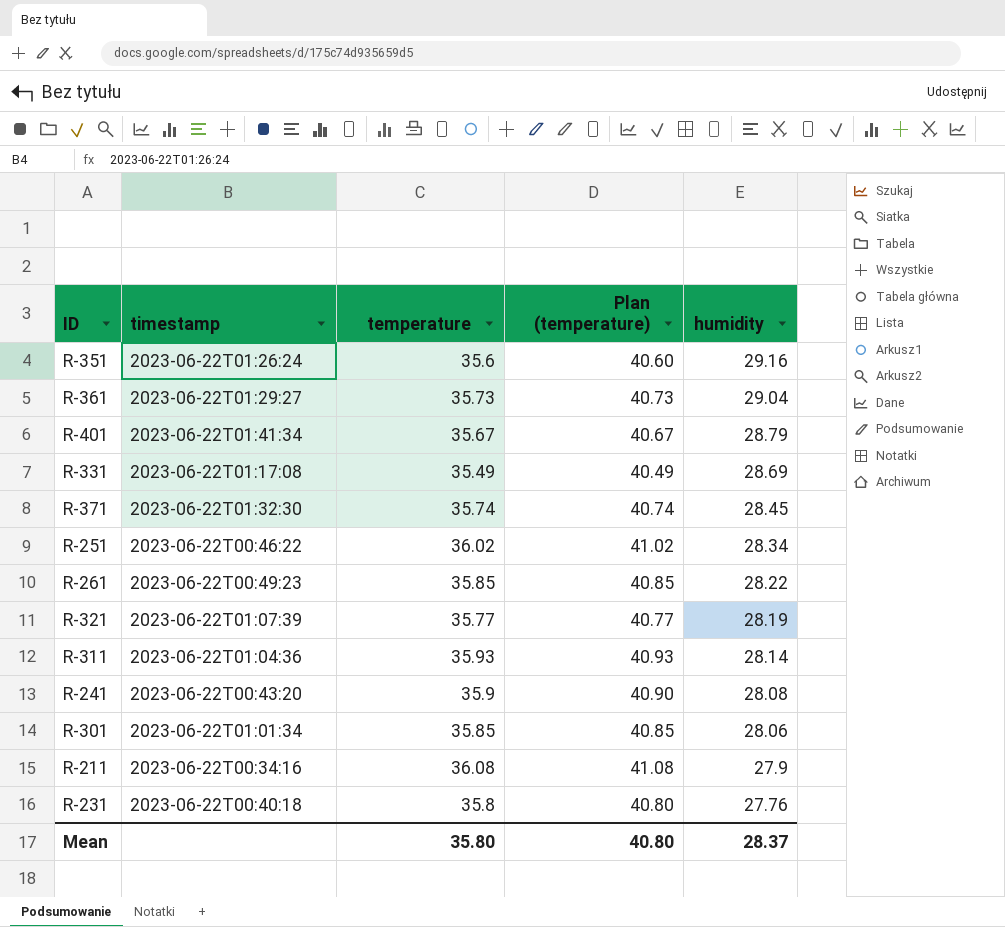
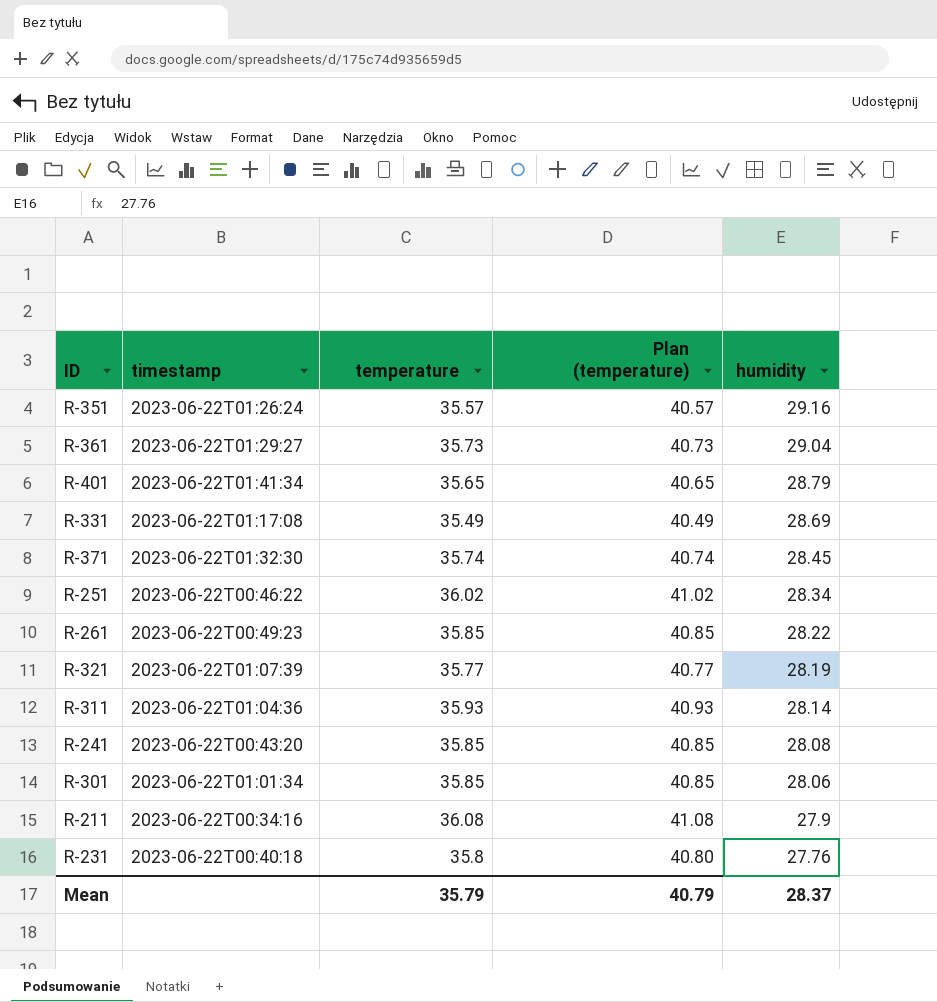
R-351 | temperature: 35.6 -> 35.57
R-351 | Plan (temperature): 40.60 -> 40.57
R-401 | temperature: 35.67 -> 35.65
R-401 | Plan (temperature): 40.67 -> 40.65
R-241 | temperature: 35.9 -> 35.85
R-241 | Plan (temperature): 40.90 -> 40.85
Mean | temperature: 35.80 -> 35.79
Mean | Plan (temperature): 40.80 -> 40.79

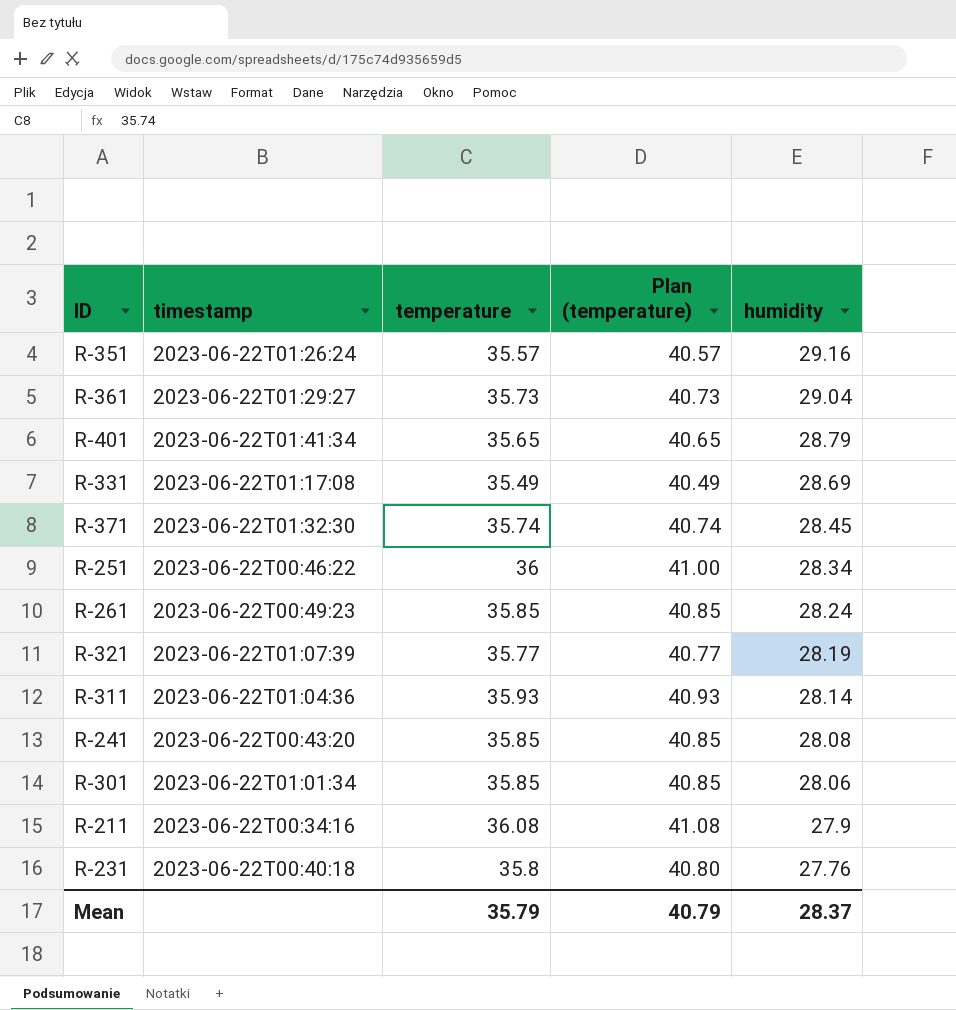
R-251 | temperature: 36.02 -> 36
R-251 | Plan (temperature): 41.02 -> 41.00
R-261 | humidity: 28.22 -> 28.24

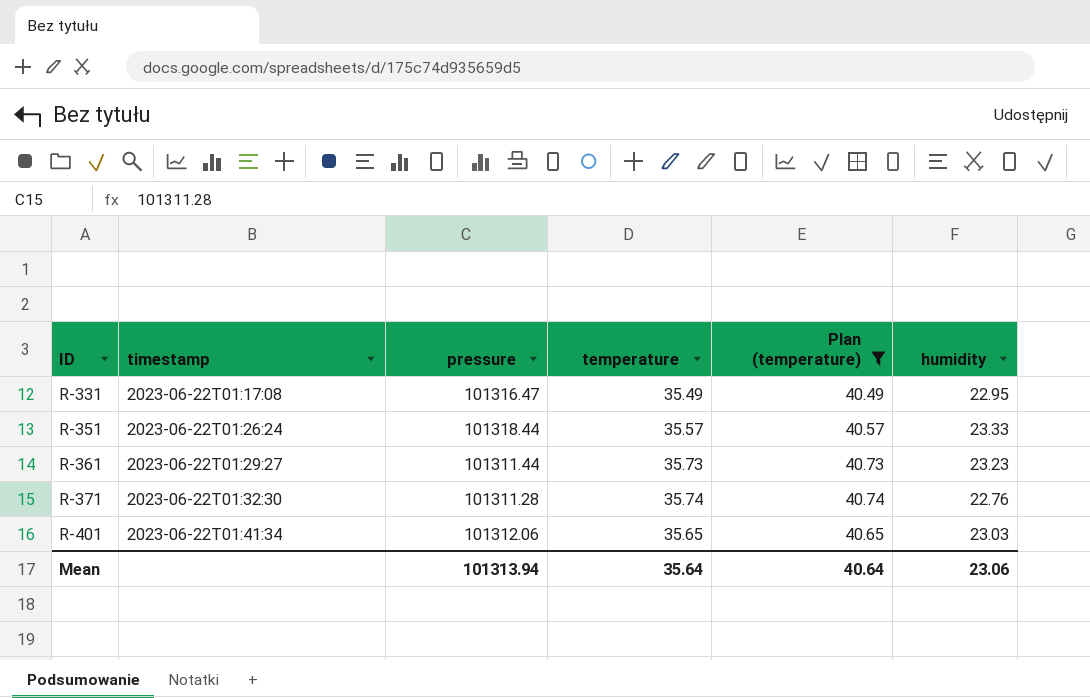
filter: none -> Plan (temperature) <= 40.74
row order: humidity descending -> ID ascending
column pressure | position: none -> 3
R-331 | humidity: 28.69 -> 22.95
R-351 | humidity: 29.16 -> 23.33
R-361 | humidity: 29.04 -> 23.23
R-371 | humidity: 28.45 -> 22.76
R-401 | humidity: 28.79 -> 23.03
Mean | temperature: 35.79 -> 35.64
Mean | Plan (temperature): 40.79 -> 40.64
Mean | humidity: 28.37 -> 23.06

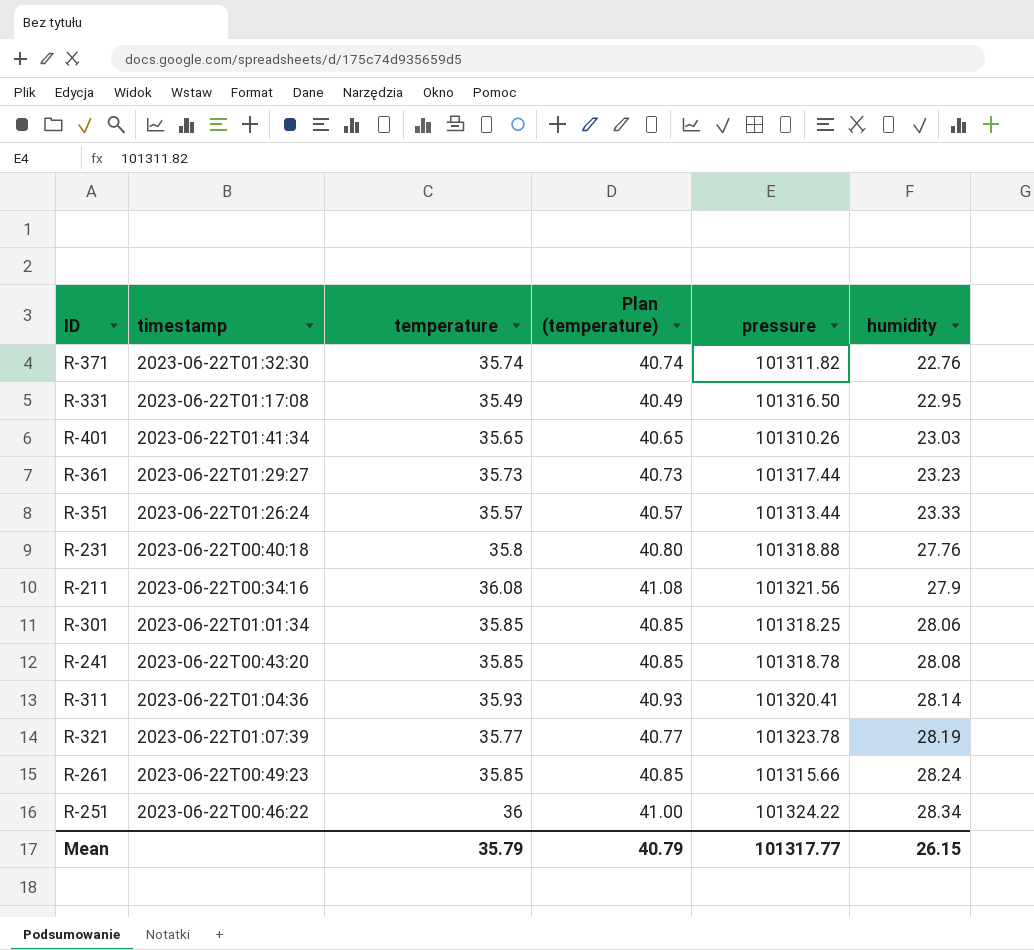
filter: Plan (temperature) <= 40.74 -> none
row order: ID ascending -> humidity ascending
column pressure | position: 3 -> 5
R-371 | pressure: 101311.28 -> 101311.82
R-331 | pressure: 101316.47 -> 101316.50
R-401 | pressure: 101312.06 -> 101310.26
R-361 | pressure: 101311.44 -> 101317.44
R-351 | pressure: 101318.44 -> 101313.44
Mean | temperature: 35.64 -> 35.79
Mean | Plan (temperature): 40.64 -> 40.79
Mean | pressure: 101313.94 -> 101317.77
Mean | humidity: 23.06 -> 26.15

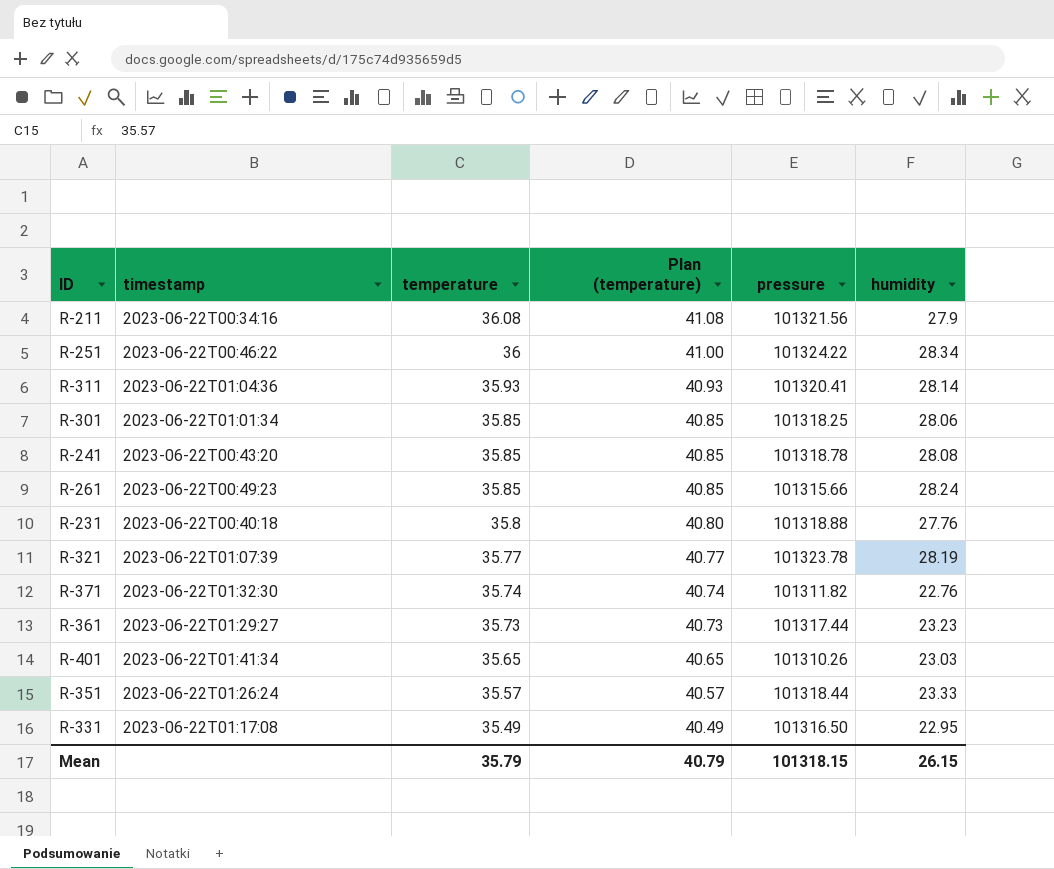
row order: humidity ascending -> temperature descending
R-351 | pressure: 101313.44 -> 101318.44
Mean | pressure: 101317.77 -> 101318.15

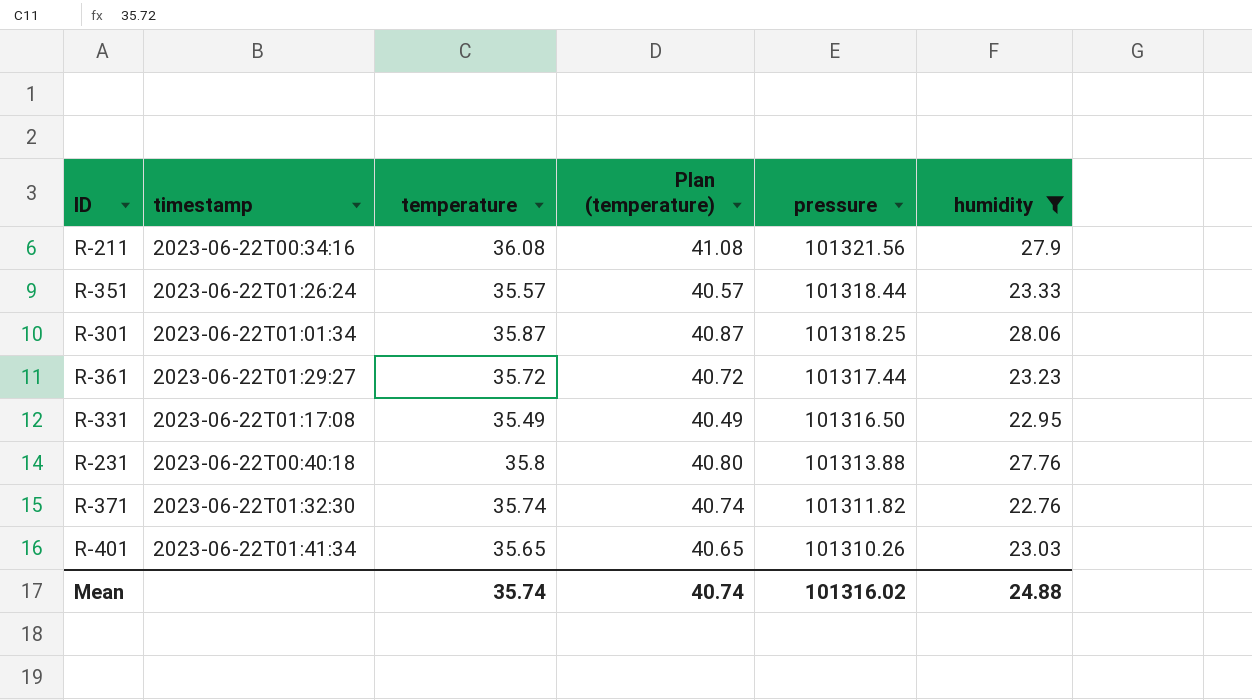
filter: none -> humidity <= 28.06
row order: temperature descending -> pressure descending
R-301 | temperature: 35.85 -> 35.87
R-301 | Plan (temperature): 40.85 -> 40.87
R-361 | temperature: 35.73 -> 35.72
R-361 | Plan (temperature): 40.73 -> 40.72
R-231 | pressure: 101318.88 -> 101313.88
Mean | temperature: 35.79 -> 35.74
Mean | Plan (temperature): 40.79 -> 40.74
Mean | pressure: 101318.15 -> 101316.02
Mean | humidity: 26.15 -> 24.88

